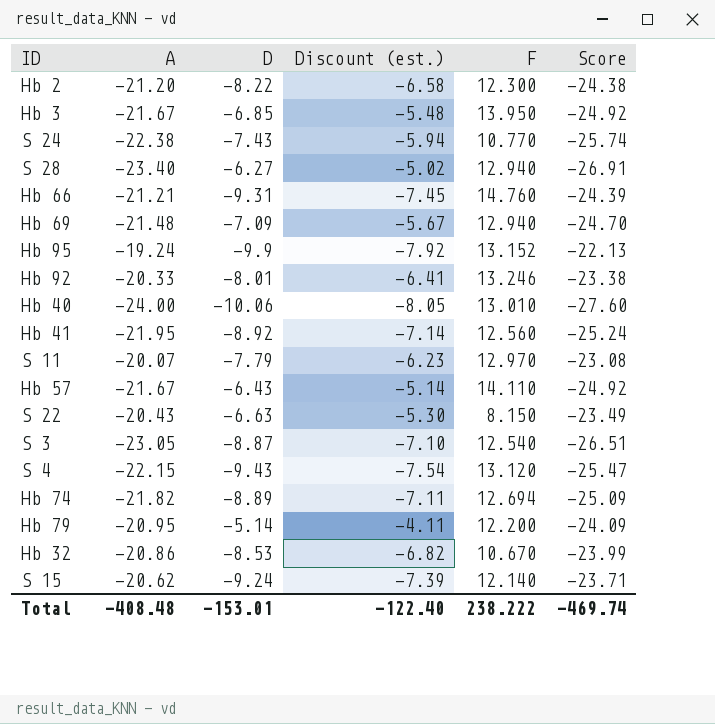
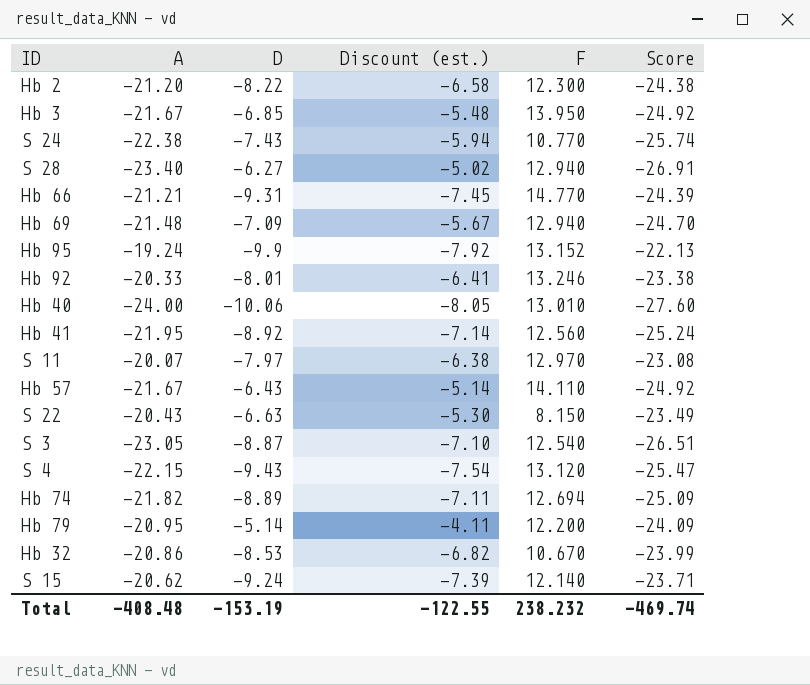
Hb 66 | F: 14.760 -> 14.770
S 11 | D: -7.79 -> -7.97
S 11 | Discount (est.): -6.23 -> -6.38
Total | D: -153.01 -> -153.19
Total | Discount (est.): -122.40 -> -122.55
Total | F: 238.222 -> 238.232

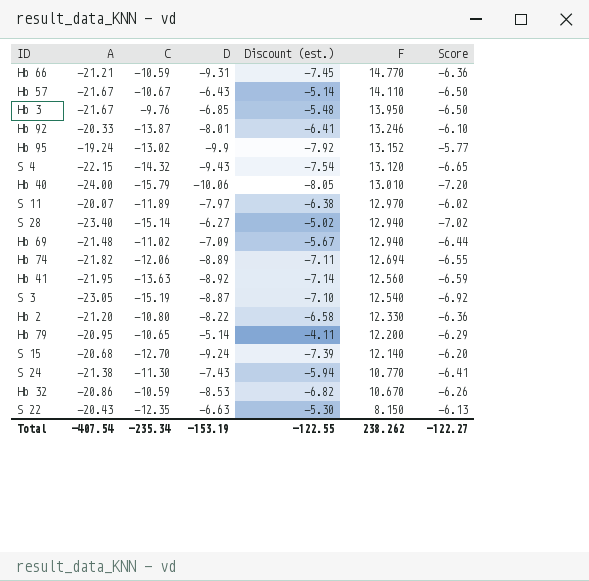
row order: none -> F descending
column C | position: none -> 3
column Score | formula: [A] * 1.15 -> [A] * 0.3
Hb 2 | F: 12.300 -> 12.330
S 15 | A: -20.62 -> -20.68
S 24 | A: -22.38 -> -21.38
Total | A: -408.48 -> -407.54
Total | F: 238.232 -> 238.262
Total | Score: -469.74 -> -122.27

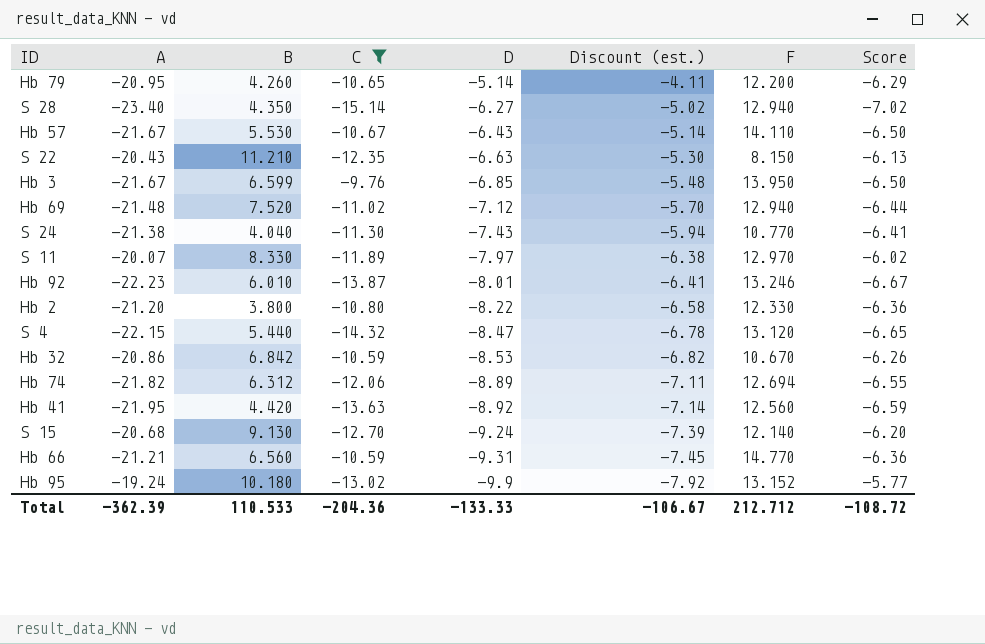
filter: none -> C >= -15.14
row order: F descending -> D descending
column B | position: none -> 3
Hb 69 | D: -7.09 -> -7.12
Hb 69 | Discount (est.): -5.67 -> -5.70
Hb 92 | A: -20.33 -> -22.23
Hb 92 | Score: -6.10 -> -6.67
S 4 | D: -9.43 -> -8.47
S 4 | Discount (est.): -7.54 -> -6.78
Total | A: -407.54 -> -362.39
Total | C: -235.34 -> -204.36
Total | D: -153.19 -> -133.33
Total | Discount (est.): -122.55 -> -106.67
Total | F: 238.262 -> 212.712
Total | Score: -122.27 -> -108.72

